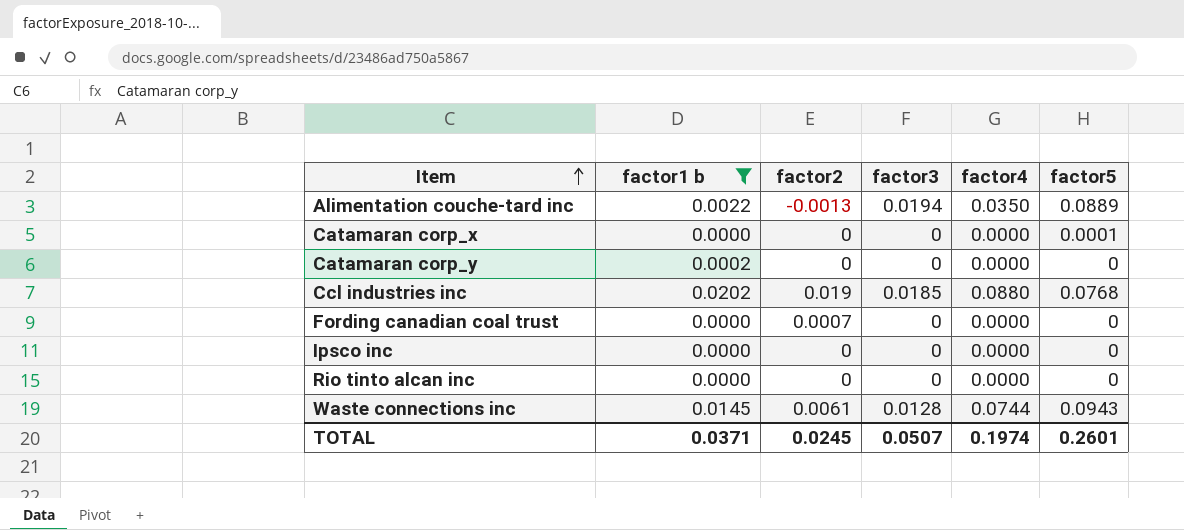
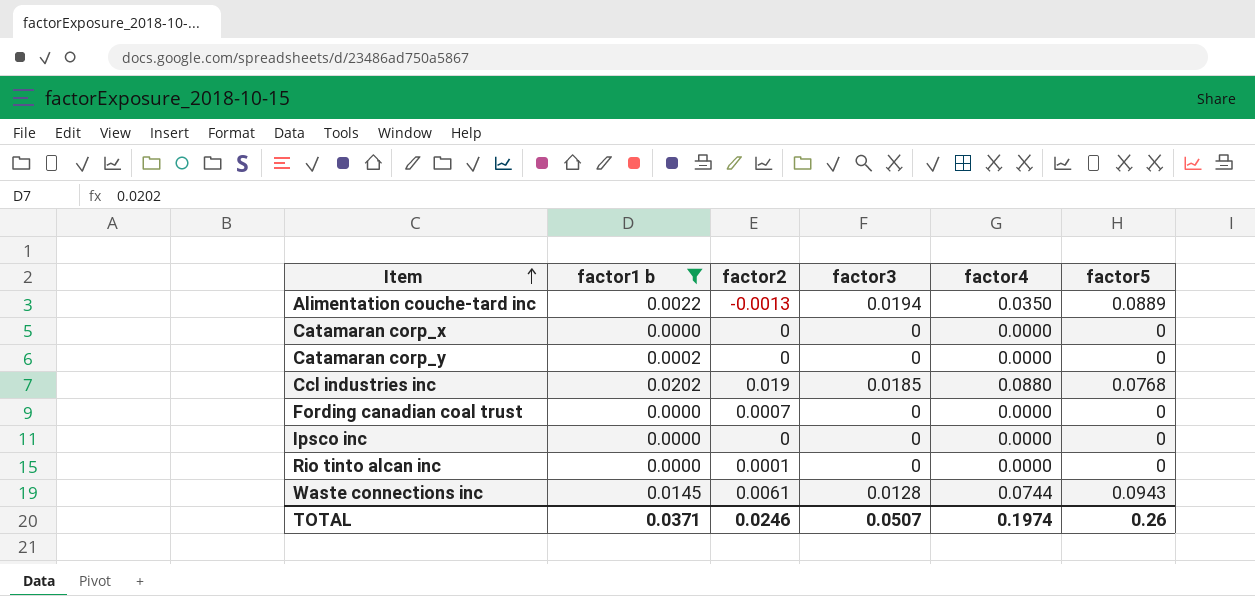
Catamaran corp_x | factor5: 0.0001 -> 0
Rio tinto alcan inc | factor2: 0 -> 0.0001
TOTAL | factor2: 0.0245 -> 0.0246
TOTAL | factor5: 0.2601 -> 0.26

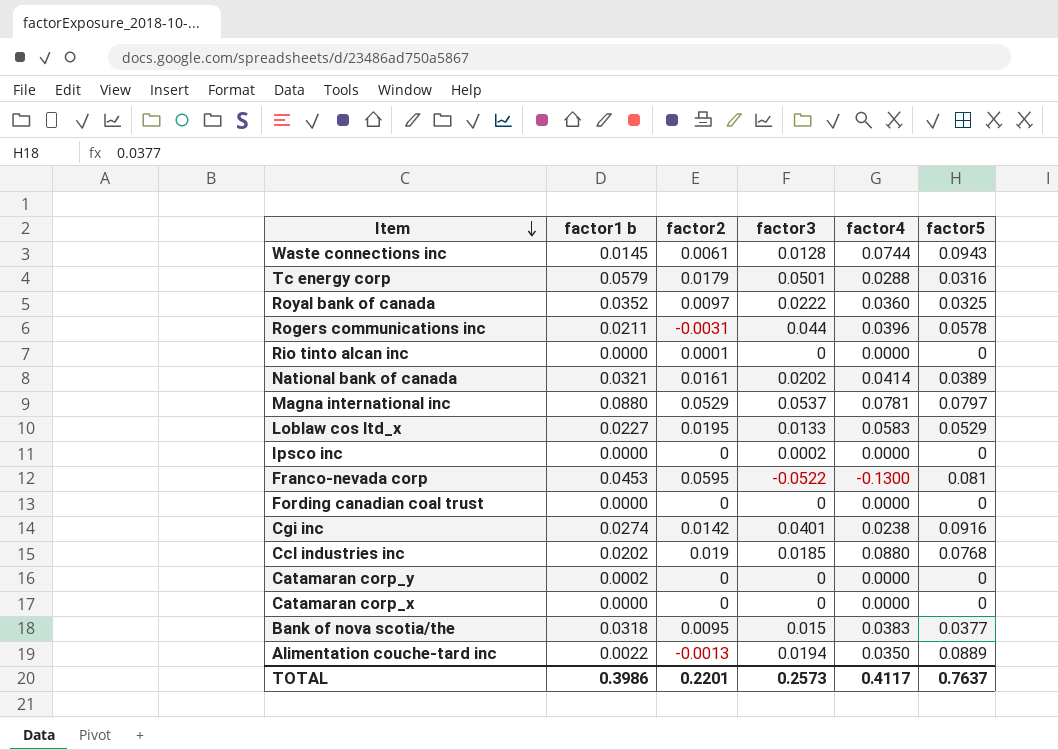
filter: factor1 b <= 0.0202 -> none
row order: Item ascending -> Item descending
Ipsco inc | factor3: 0 -> 0.0002
Fording canadian coal trust | factor2: 0.0007 -> 0
TOTAL | factor1 b: 0.0371 -> 0.3986
TOTAL | factor2: 0.0246 -> 0.2201
TOTAL | factor3: 0.0507 -> 0.2573
TOTAL | factor4: 0.1974 -> 0.4117
TOTAL | factor5: 0.26 -> 0.7637

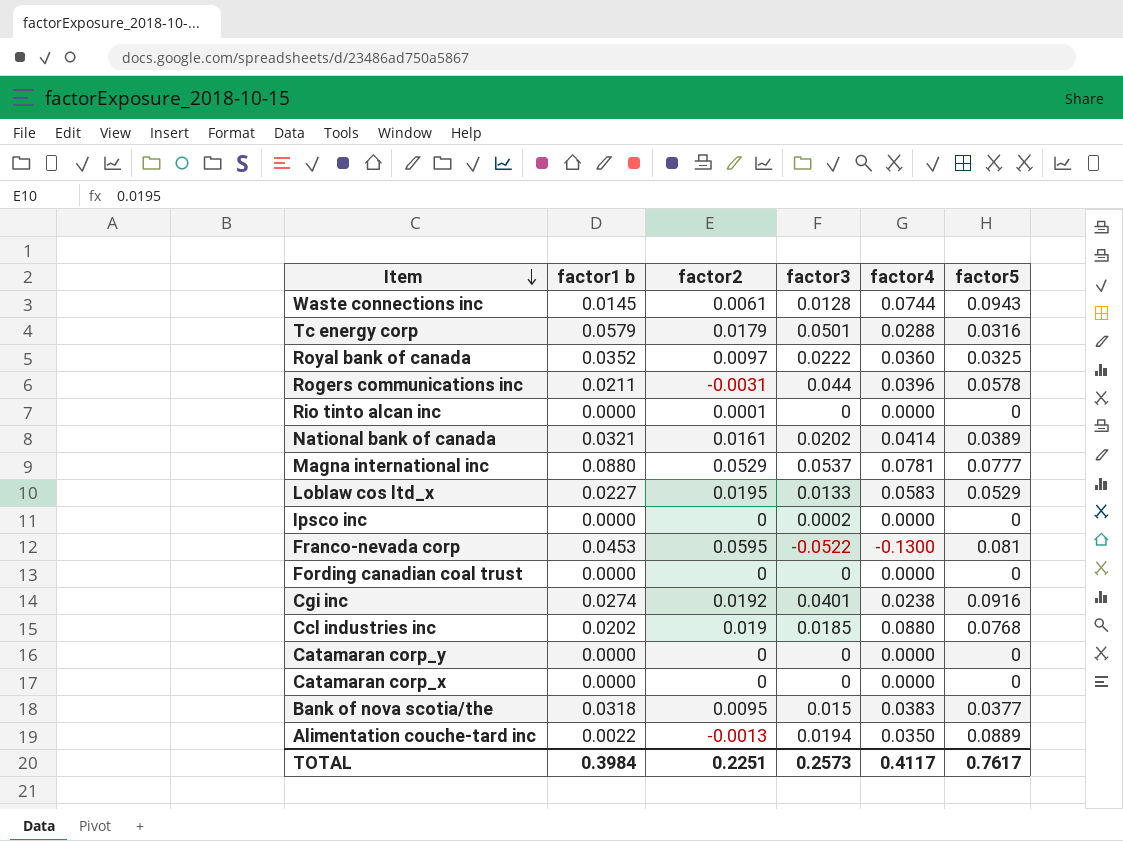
Magna international inc | factor5: 0.0797 -> 0.0777
Cgi inc | factor2: 0.0142 -> 0.0192
Catamaran corp_y | factor1 b: 0.0002 -> 0.0000
TOTAL | factor1 b: 0.3986 -> 0.3984
TOTAL | factor2: 0.2201 -> 0.2251
TOTAL | factor5: 0.7637 -> 0.7617

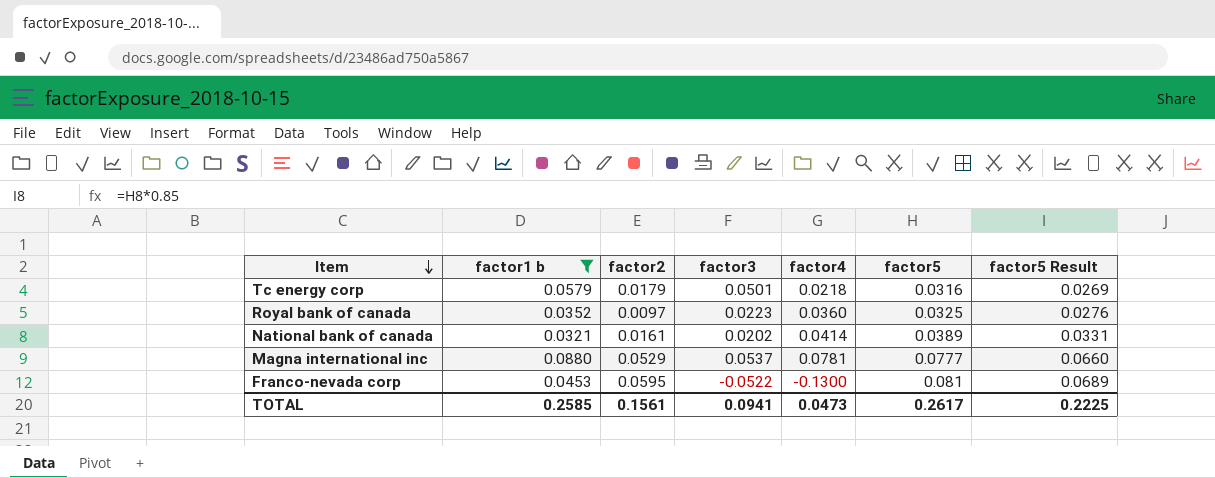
filter: none -> factor1 b >= 0.0321
column factor5 Result | formula: none -> [factor5] * 0.85
Tc energy corp | factor4: 0.0288 -> 0.0218
Royal bank of canada | factor3: 0.0222 -> 0.0223
TOTAL | factor1 b: 0.3984 -> 0.2585
TOTAL | factor2: 0.2251 -> 0.1561
TOTAL | factor3: 0.2573 -> 0.0941
TOTAL | factor4: 0.4117 -> 0.0473
TOTAL | factor5: 0.7617 -> 0.2617

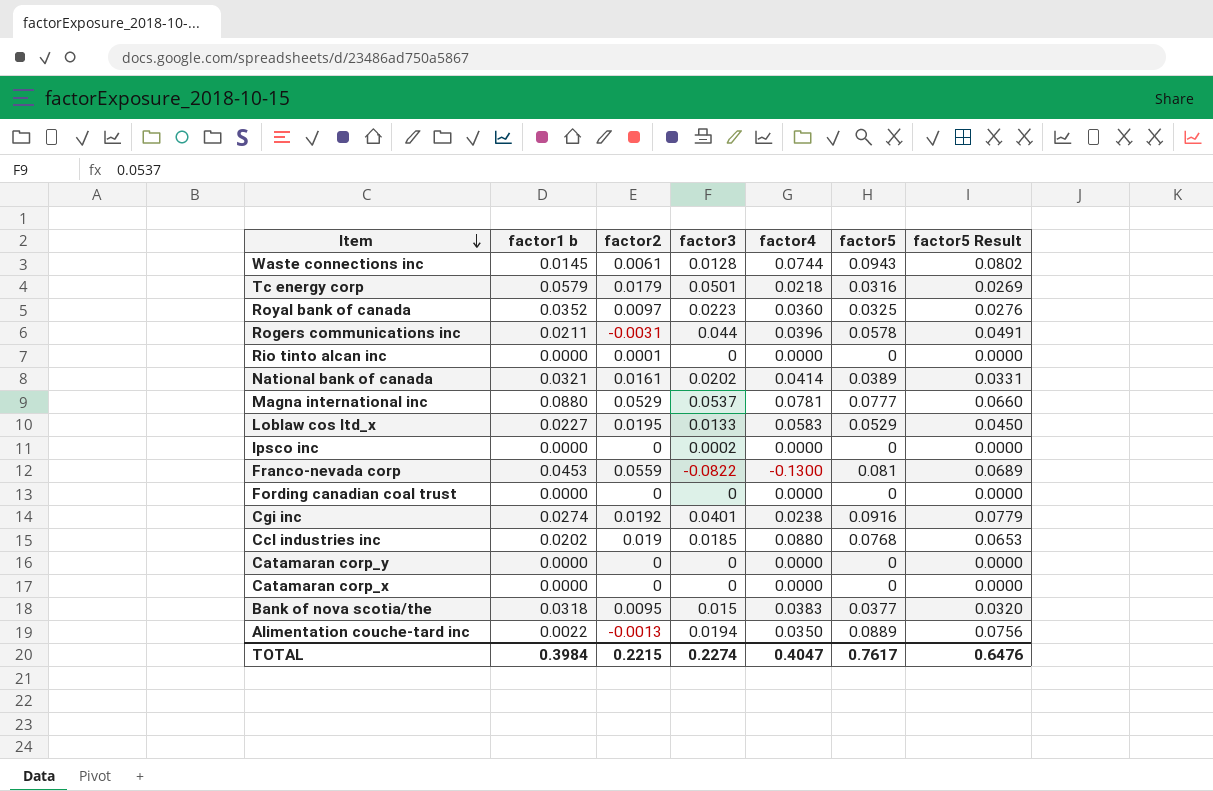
filter: factor1 b >= 0.0321 -> none
Franco-nevada corp | factor2: 0.0595 -> 0.0559
Franco-nevada corp | factor3: -0.0522 -> -0.0822
TOTAL | factor1 b: 0.2585 -> 0.3984
TOTAL | factor2: 0.1561 -> 0.2215
TOTAL | factor3: 0.0941 -> 0.2274
TOTAL | factor4: 0.0473 -> 0.4047
TOTAL | factor5: 0.2617 -> 0.7617
TOTAL | factor5 Result: 0.2225 -> 0.6476

